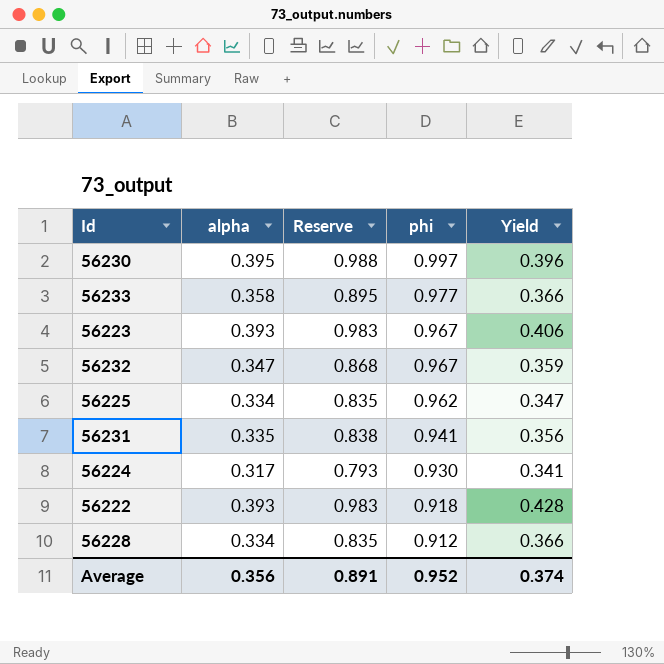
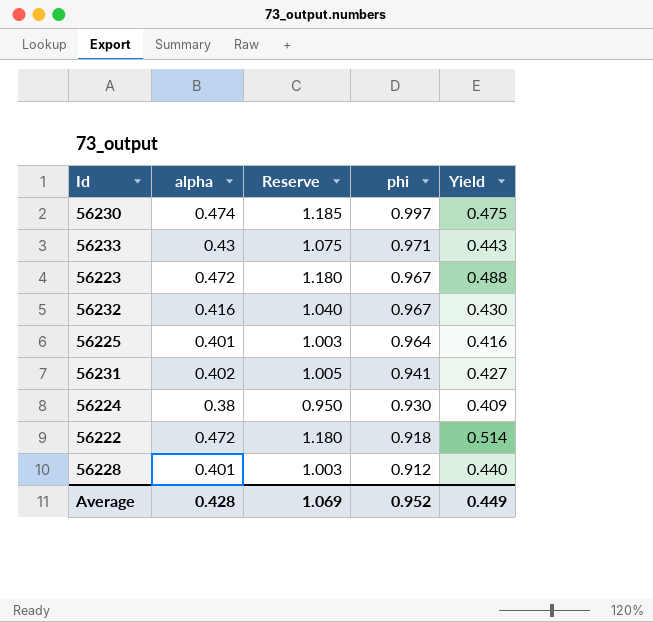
56230 | alpha: 0.395 -> 0.474
56230 | Reserve: 0.988 -> 1.185
56230 | Yield: 0.396 -> 0.475
56233 | alpha: 0.358 -> 0.43
56233 | Reserve: 0.895 -> 1.075
56233 | phi: 0.977 -> 0.971
56233 | Yield: 0.366 -> 0.443
56223 | alpha: 0.393 -> 0.472
56223 | Reserve: 0.983 -> 1.180
56223 | Yield: 0.406 -> 0.488
56232 | alpha: 0.347 -> 0.416
56232 | Reserve: 0.868 -> 1.040
56232 | Yield: 0.359 -> 0.430
56225 | alpha: 0.334 -> 0.401
56225 | Reserve: 0.835 -> 1.003
56225 | phi: 0.962 -> 0.964
56225 | Yield: 0.347 -> 0.416
56231 | alpha: 0.335 -> 0.402
56231 | Reserve: 0.838 -> 1.005
56231 | Yield: 0.356 -> 0.427
56224 | alpha: 0.317 -> 0.38
56224 | Reserve: 0.793 -> 0.950
56224 | Yield: 0.341 -> 0.409
56222 | alpha: 0.393 -> 0.472
56222 | Reserve: 0.983 -> 1.180
56222 | Yield: 0.428 -> 0.514
56228 | alpha: 0.334 -> 0.401
56228 | Reserve: 0.835 -> 1.003
56228 | Yield: 0.366 -> 0.440
Average | alpha: 0.356 -> 0.428
Average | Reserve: 0.891 -> 1.069
Average | Yield: 0.374 -> 0.449

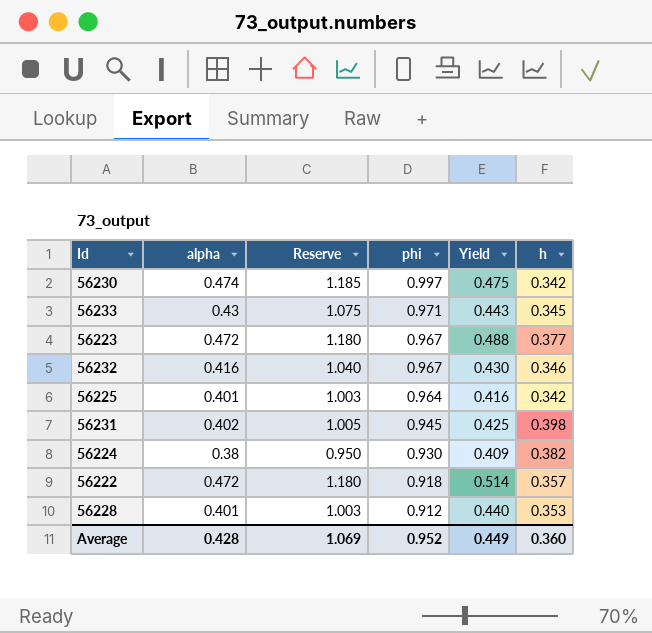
column h | position: none -> 6
56231 | phi: 0.941 -> 0.945
56231 | Yield: 0.427 -> 0.425

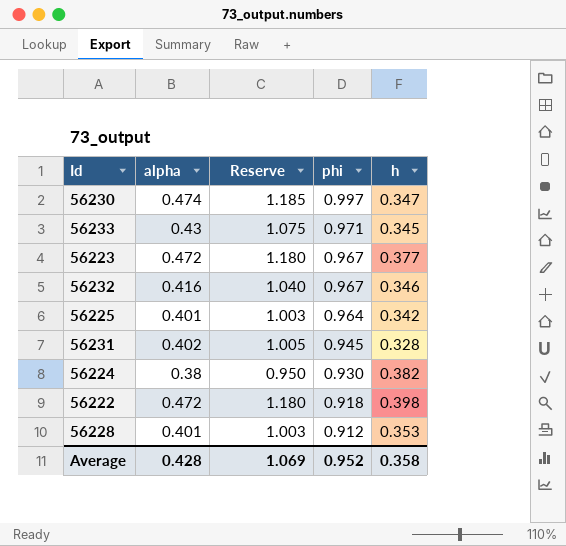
column Yield | formula: [alpha] / [phi] -> none
56230 | h: 0.342 -> 0.347
56231 | h: 0.398 -> 0.328
56222 | h: 0.357 -> 0.398
Average | h: 0.360 -> 0.358

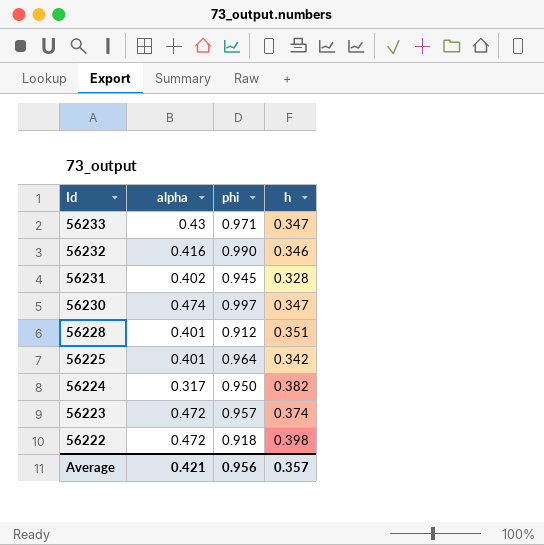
row order: phi descending -> Id descending
column Reserve | formula: [alpha] * 2.5 -> none
56233 | h: 0.345 -> 0.347
56232 | phi: 0.967 -> 0.990
56228 | h: 0.353 -> 0.351
56224 | alpha: 0.38 -> 0.317
56224 | phi: 0.930 -> 0.950
56223 | phi: 0.967 -> 0.957
56223 | h: 0.377 -> 0.374
Average | alpha: 0.428 -> 0.421
Average | phi: 0.952 -> 0.956
Average | h: 0.358 -> 0.357

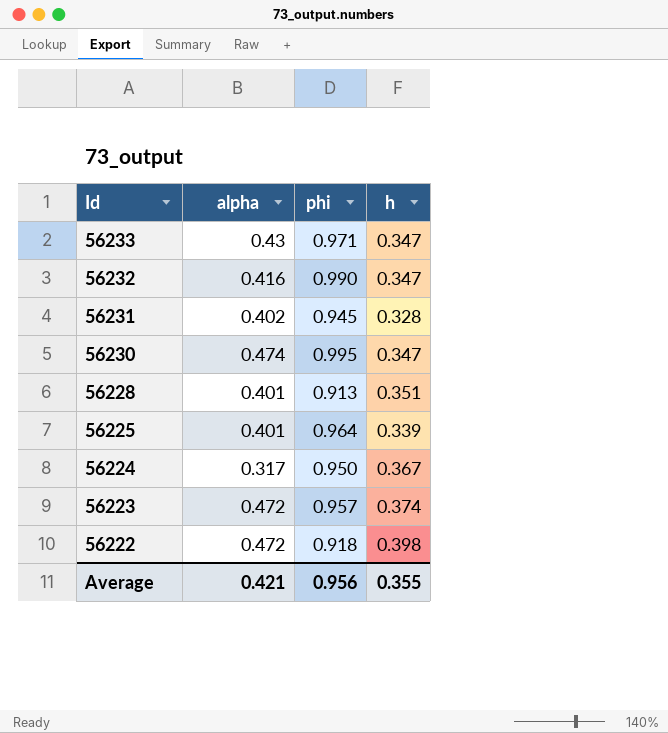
56232 | h: 0.346 -> 0.347
56230 | phi: 0.997 -> 0.995
56228 | phi: 0.912 -> 0.913
56225 | h: 0.342 -> 0.339
56224 | h: 0.382 -> 0.367
Average | h: 0.357 -> 0.355

